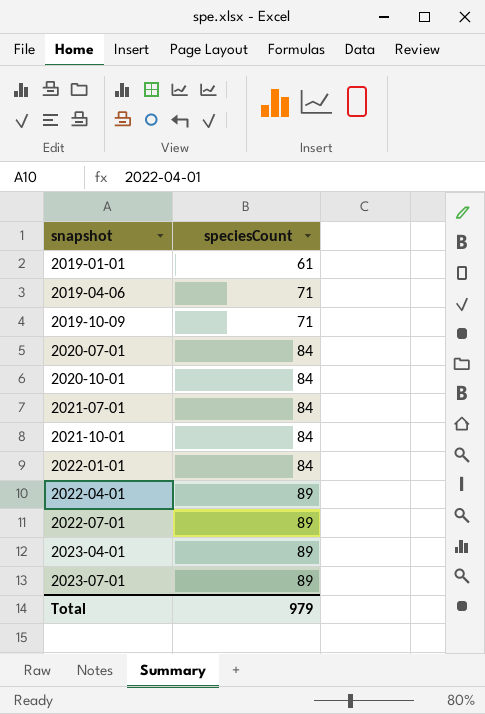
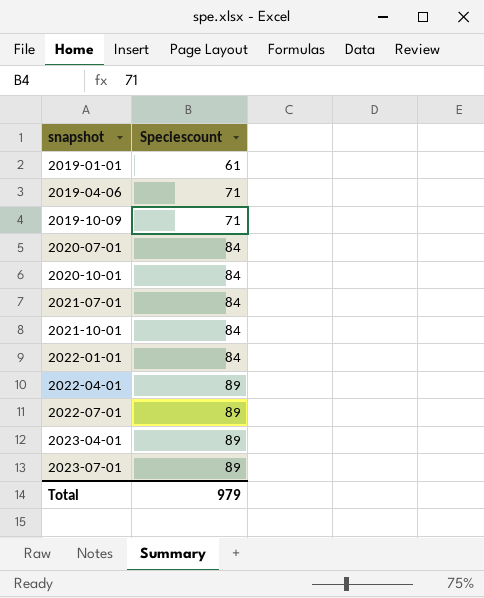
column name: speciesCount -> Speciescount

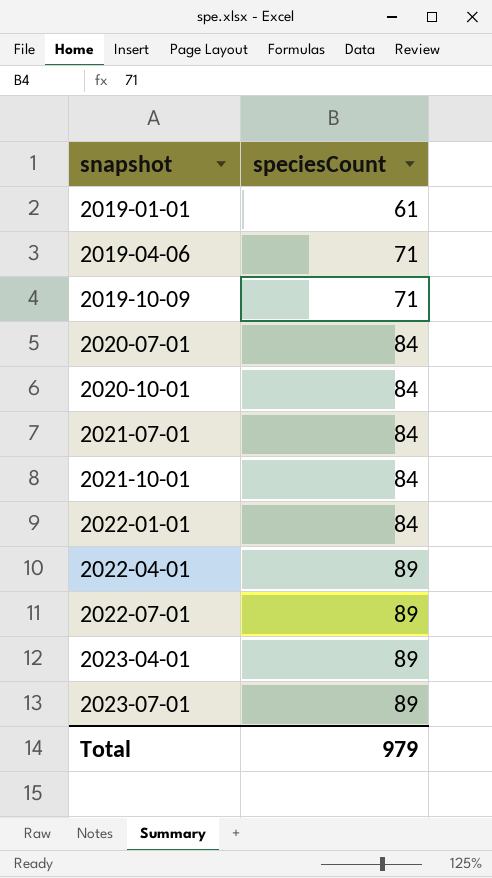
column name: Speciescount -> speciesCount

